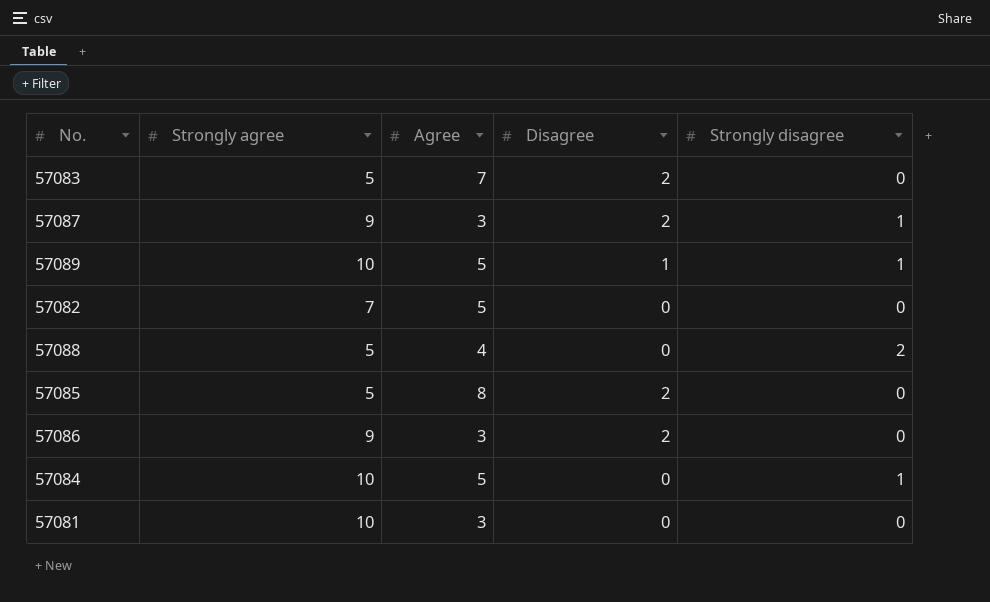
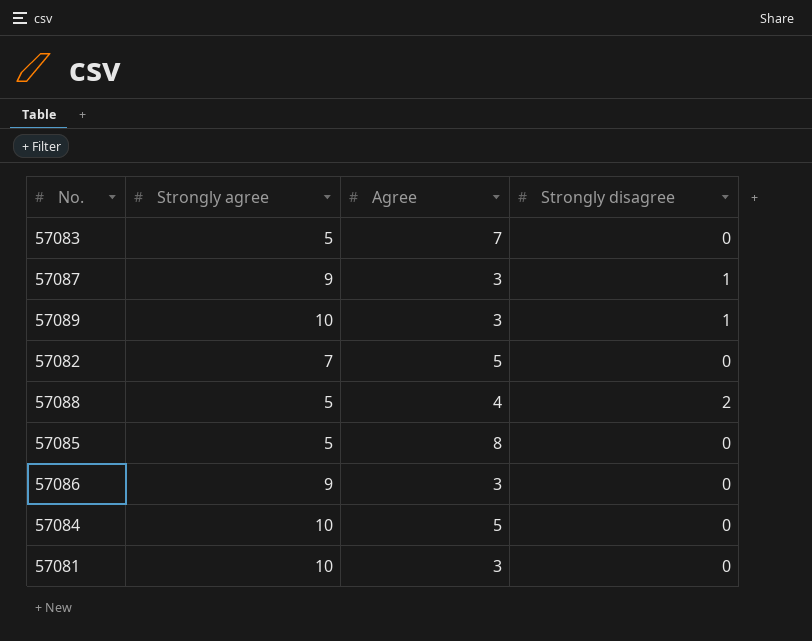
column Disagree | position: 4 -> none
57089 | Agree: 5 -> 3
57084 | Strongly disagree: 1 -> 0

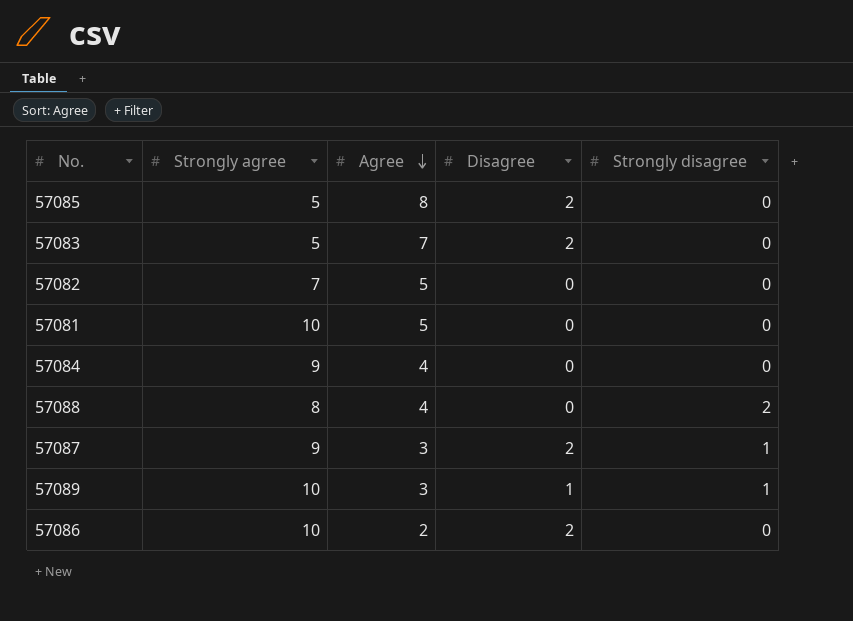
row order: none -> Agree descending
column Disagree | position: none -> 4
57081 | Agree: 3 -> 5
57084 | Strongly agree: 10 -> 9
57084 | Agree: 5 -> 4
57088 | Strongly agree: 5 -> 8
57086 | Strongly agree: 9 -> 10
57086 | Agree: 3 -> 2

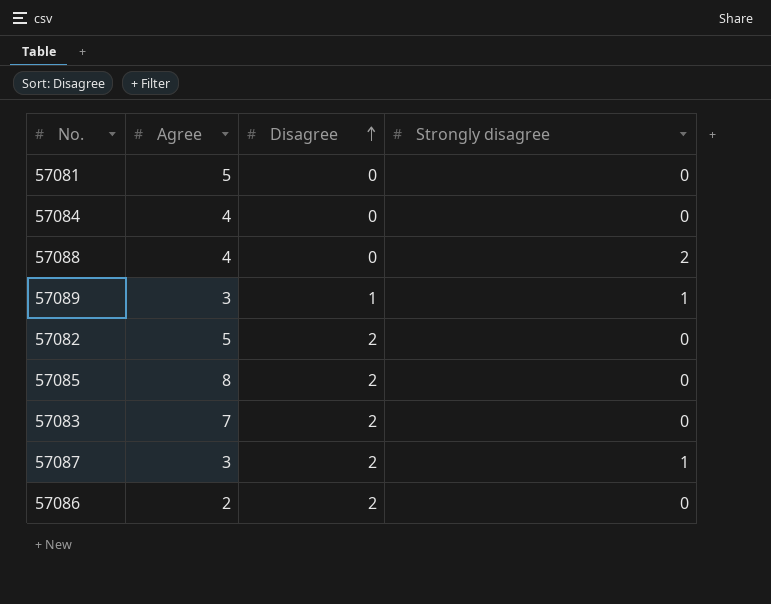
row order: Agree descending -> Disagree ascending
column Strongly agree | position: 2 -> none
57082 | Disagree: 0 -> 2

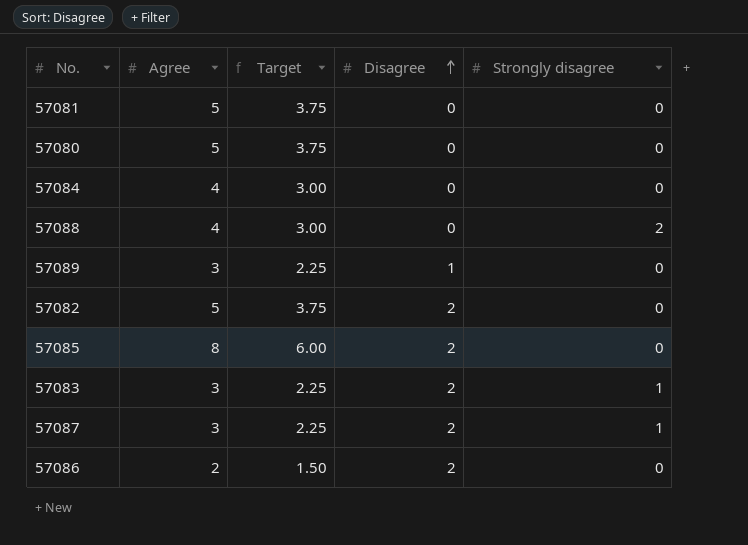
column Target | formula: none -> [Agree] * 0.75
row 57080: none -> 5 | 3.75 | 0 | 0
57089 | Strongly disagree: 1 -> 0
57083 | Agree: 7 -> 3
57083 | Strongly disagree: 0 -> 1

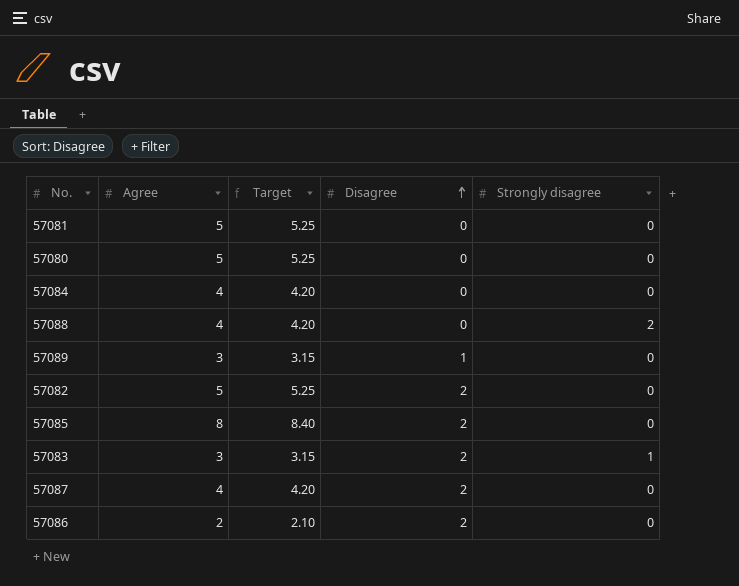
column Target | formula: [Agree] * 0.75 -> [Agree] * 1.05
57087 | Agree: 3 -> 4
57087 | Strongly disagree: 1 -> 0

